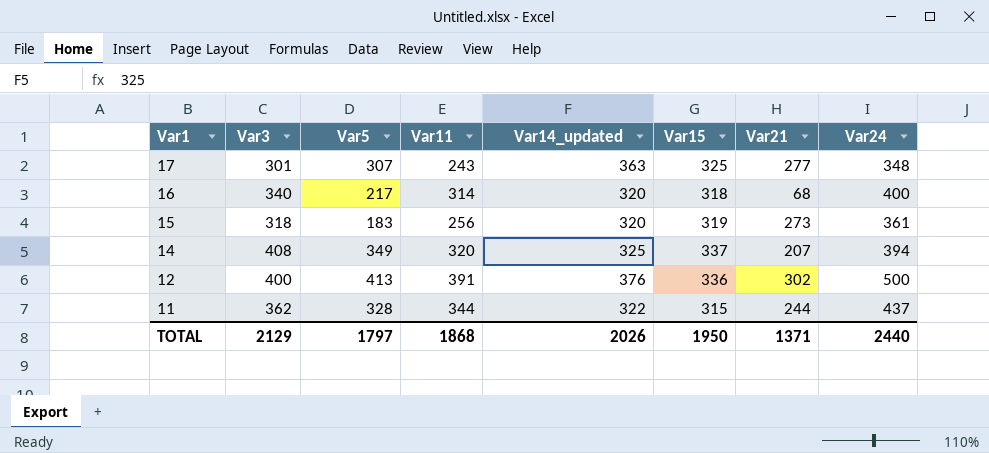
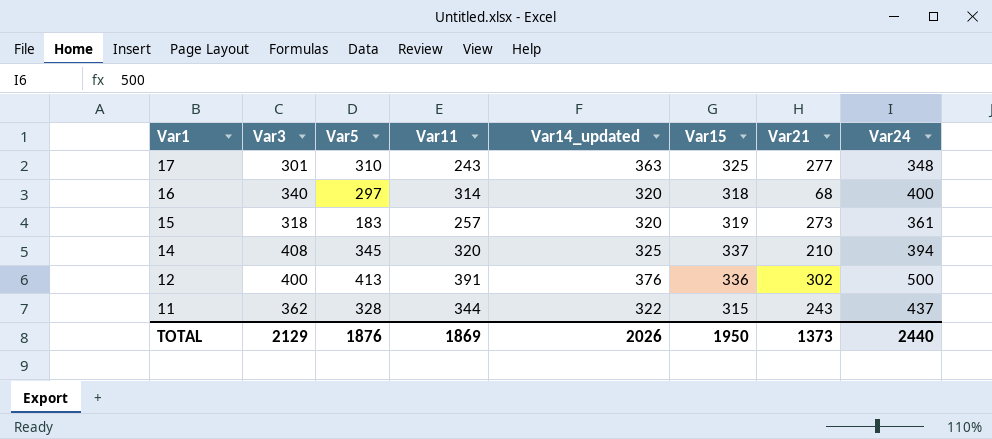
17 | Var5: 307 -> 310
16 | Var5: 217 -> 297
15 | Var11: 256 -> 257
14 | Var5: 349 -> 345
14 | Var21: 207 -> 210
11 | Var21: 244 -> 243
TOTAL | Var5: 1797 -> 1876
TOTAL | Var11: 1868 -> 1869
TOTAL | Var21: 1371 -> 1373

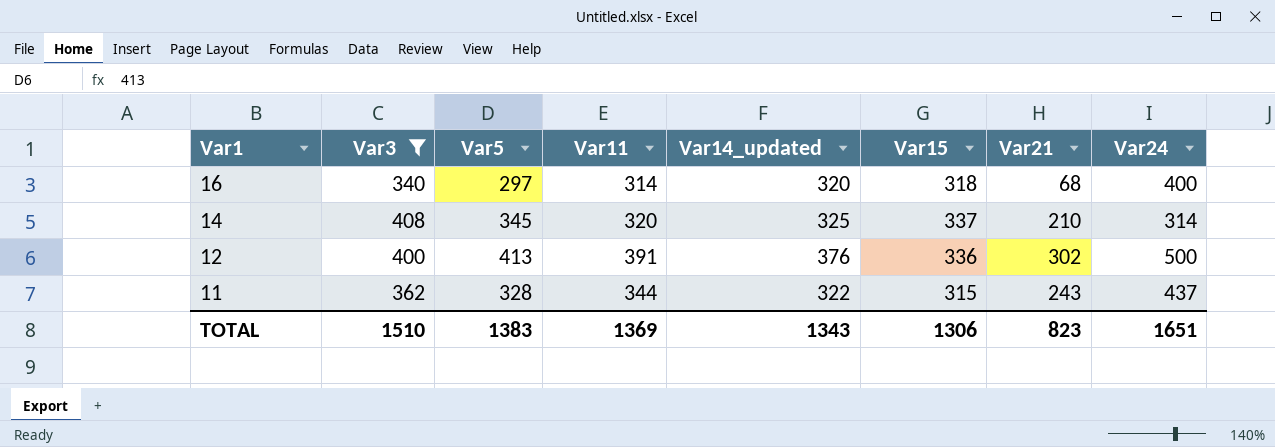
filter: none -> Var3 >= 340
14 | Var24: 394 -> 314
TOTAL | Var3: 2129 -> 1510
TOTAL | Var5: 1876 -> 1383
TOTAL | Var11: 1869 -> 1369
TOTAL | Var14_updated: 2026 -> 1343
TOTAL | Var15: 1950 -> 1306
TOTAL | Var21: 1373 -> 823
TOTAL | Var24: 2440 -> 1651

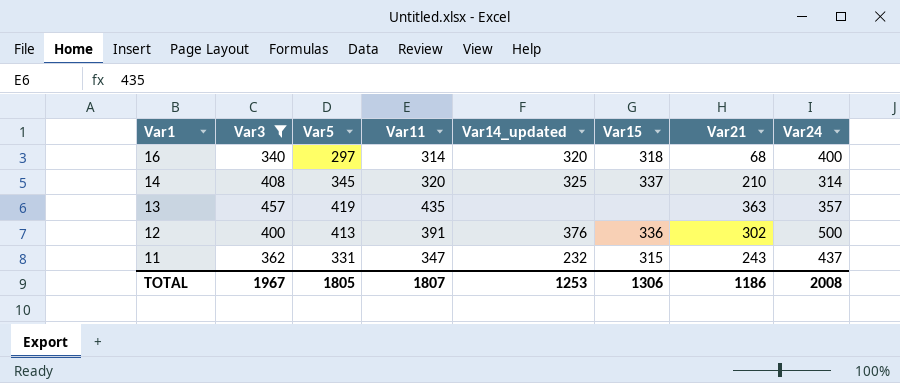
row 13: none -> 457 | 419 | 435 | none | none | 363 | 357
11 | Var5: 328 -> 331
11 | Var11: 344 -> 347
11 | Var14_updated: 322 -> 232
TOTAL | Var3: 1510 -> 1967
TOTAL | Var5: 1383 -> 1805
TOTAL | Var11: 1369 -> 1807
TOTAL | Var14_updated: 1343 -> 1253
TOTAL | Var21: 823 -> 1186
TOTAL | Var24: 1651 -> 2008

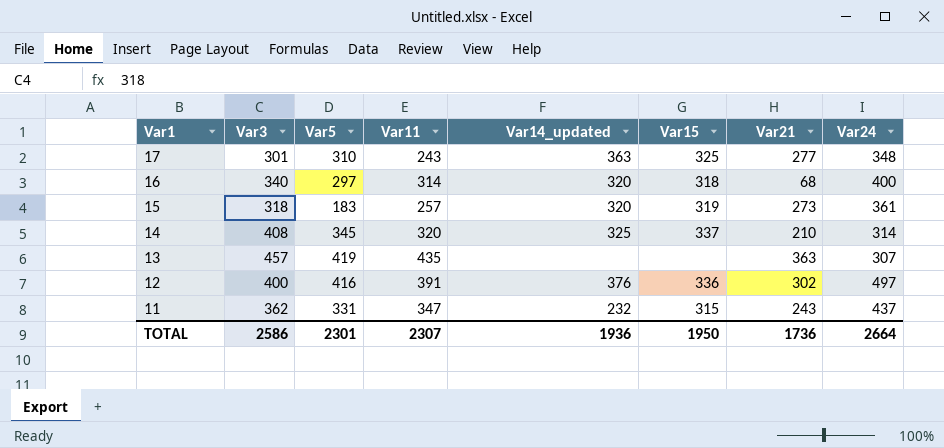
filter: Var3 >= 340 -> none
13 | Var24: 357 -> 307
12 | Var5: 413 -> 416
12 | Var24: 500 -> 497
TOTAL | Var3: 1967 -> 2586
TOTAL | Var5: 1805 -> 2301
TOTAL | Var11: 1807 -> 2307
TOTAL | Var14_updated: 1253 -> 1936
TOTAL | Var15: 1306 -> 1950
TOTAL | Var21: 1186 -> 1736
TOTAL | Var24: 2008 -> 2664

